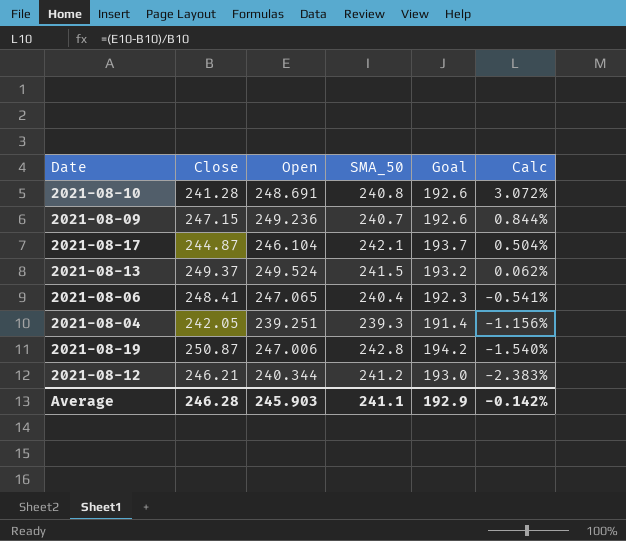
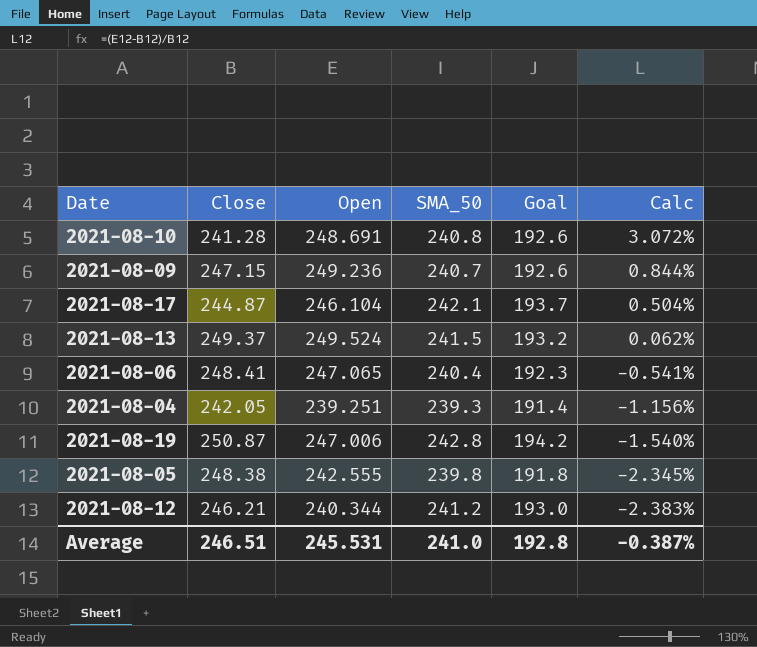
row 2021-08-05: none -> 248.38 | 242.555 | 239.8 | 191.8 | -2.345%
Average | Close: 246.28 -> 246.51
Average | Open: 245.903 -> 245.531
Average | SMA_50: 241.1 -> 241.0
Average | Goal: 192.9 -> 192.8
Average | Calc: -0.142% -> -0.387%

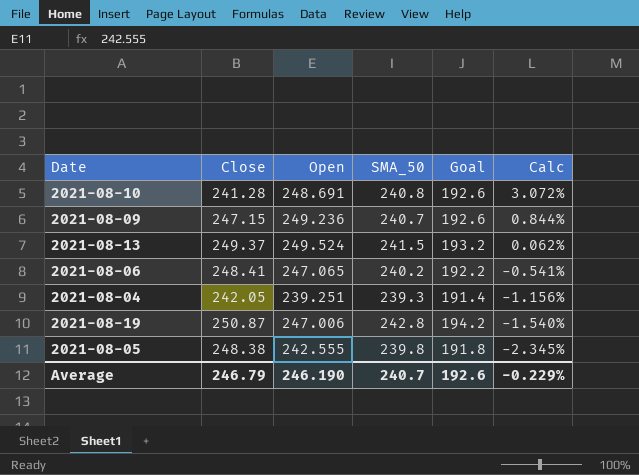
row 2021-08-17: 244.87 | 246.104 | 242.1 | 193.7 | 0.504% -> none
row 2021-08-12: 246.21 | 240.344 | 241.2 | 193.0 | -2.383% -> none
2021-08-06 | SMA_50: 240.4 -> 240.2
2021-08-06 | Goal: 192.3 -> 192.2
Average | Close: 246.51 -> 246.79
Average | Open: 245.531 -> 246.190
Average | SMA_50: 241.0 -> 240.7
Average | Goal: 192.8 -> 192.6
Average | Calc: -0.387% -> -0.229%

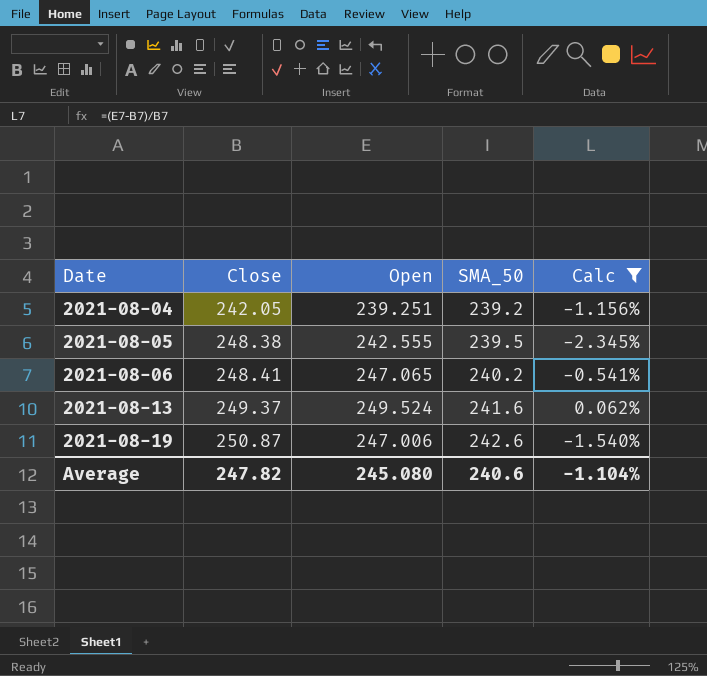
filter: none -> Calc <= 0.062%
row order: Calc descending -> Date ascending
column Goal | formula: [SMA_50] * 0.8 -> none
2021-08-04 | SMA_50: 239.3 -> 239.2
2021-08-05 | SMA_50: 239.8 -> 239.5
2021-08-13 | SMA_50: 241.5 -> 241.6
2021-08-19 | SMA_50: 242.8 -> 242.6
Average | Close: 246.79 -> 247.82
Average | Open: 246.190 -> 245.080
Average | SMA_50: 240.7 -> 240.6
Average | Calc: -0.229% -> -1.104%

